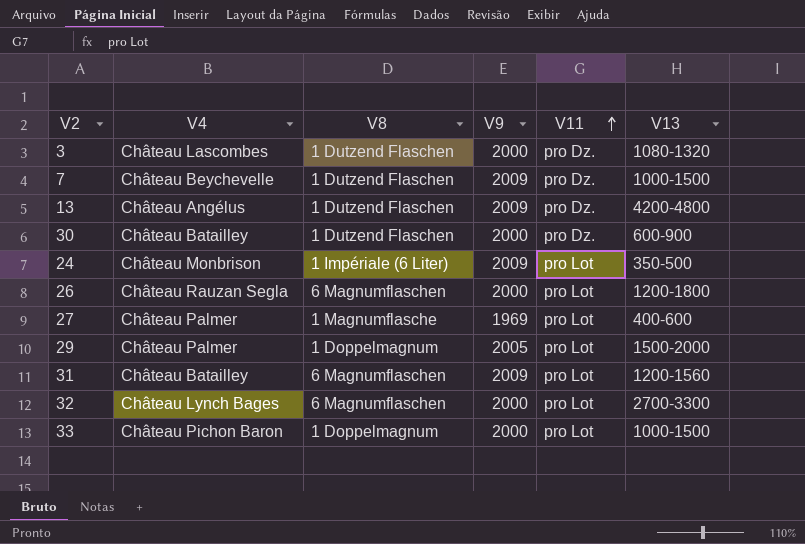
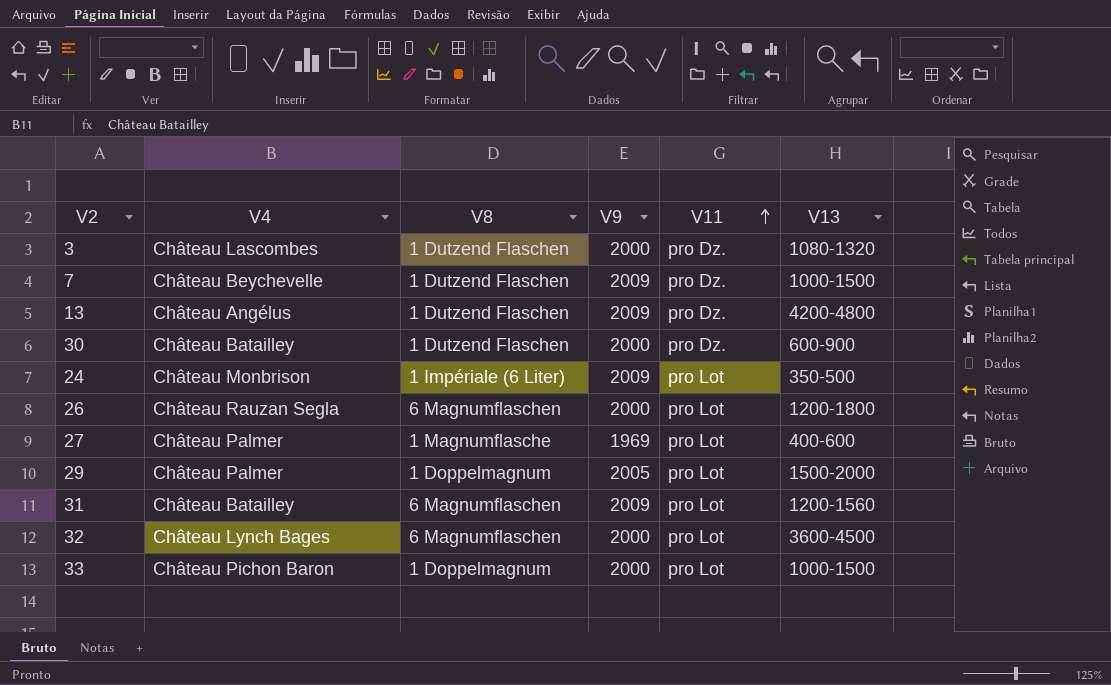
32 | V13: 2700-3300 -> 3600-4500

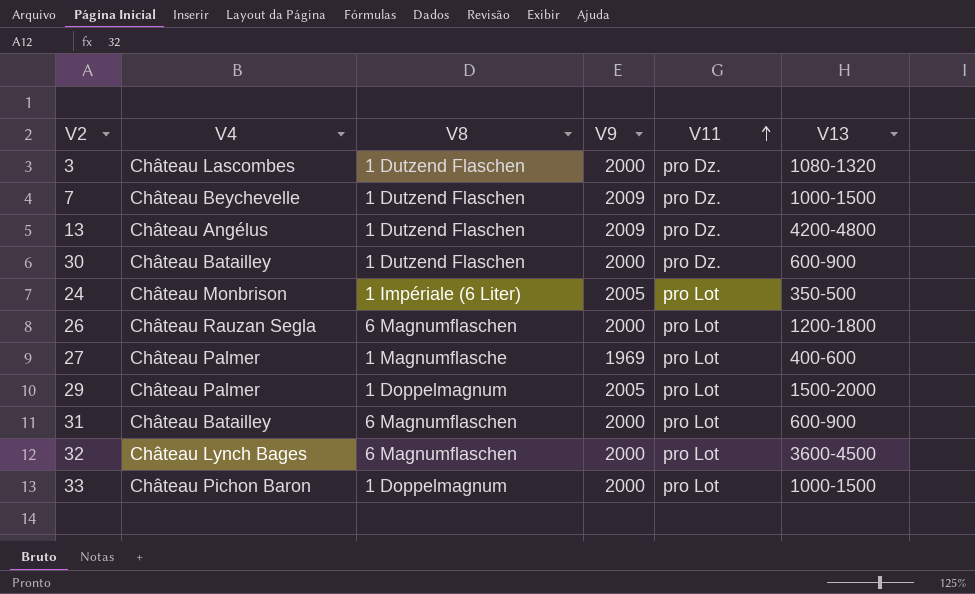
24 | V9: 2009 -> 2005
31 | V9: 2009 -> 2000
31 | V13: 1200-1560 -> 600-900

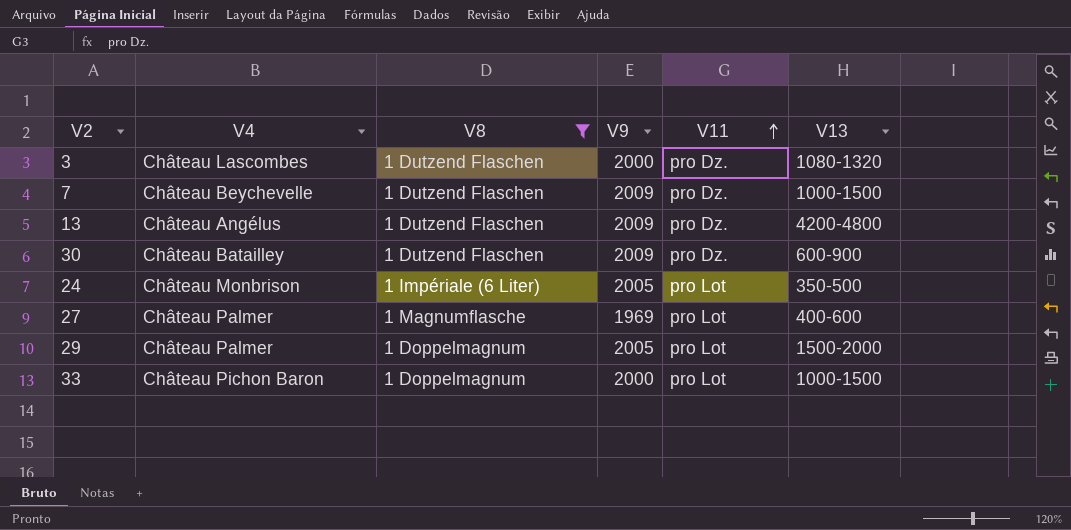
filter: none -> V8 != 6 Magnumflaschen
30 | V9: 2000 -> 2009

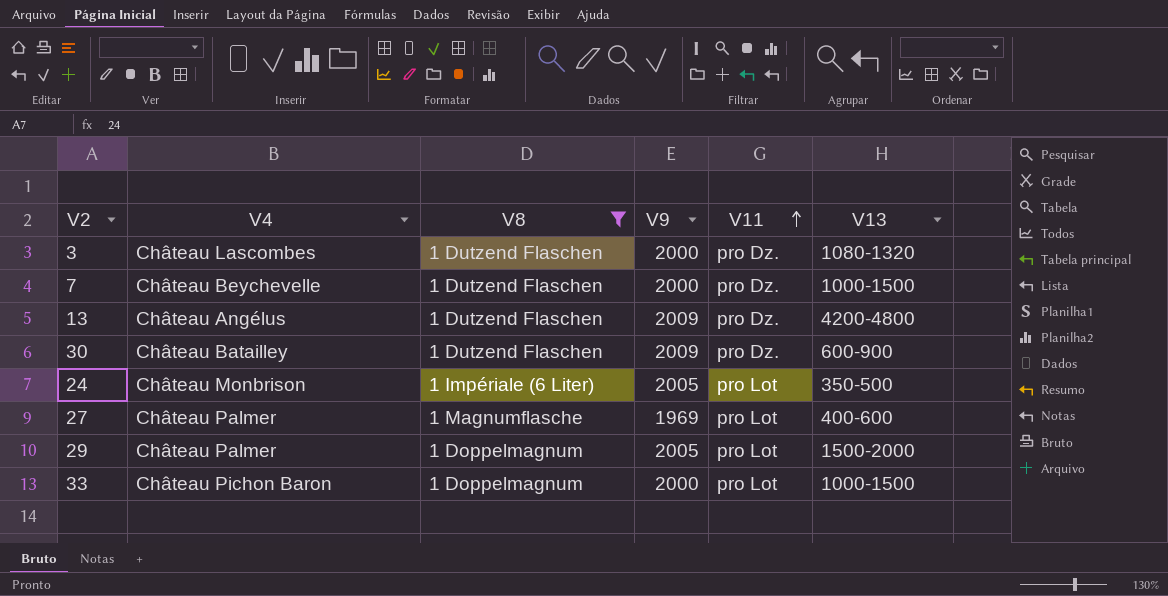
7 | V9: 2009 -> 2000

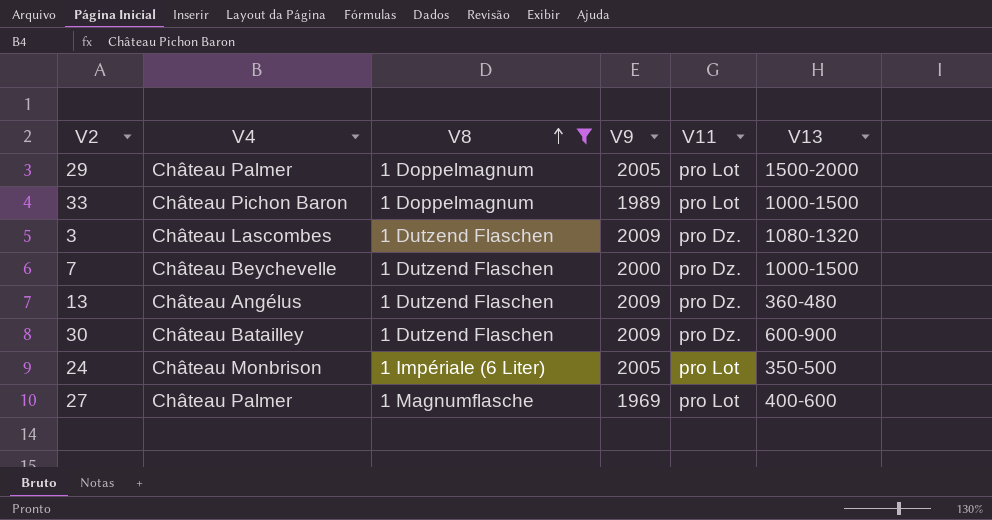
row order: V11 ascending -> V8 ascending
33 | V9: 2000 -> 1989
3 | V9: 2000 -> 2009
13 | V13: 4200-4800 -> 360-480

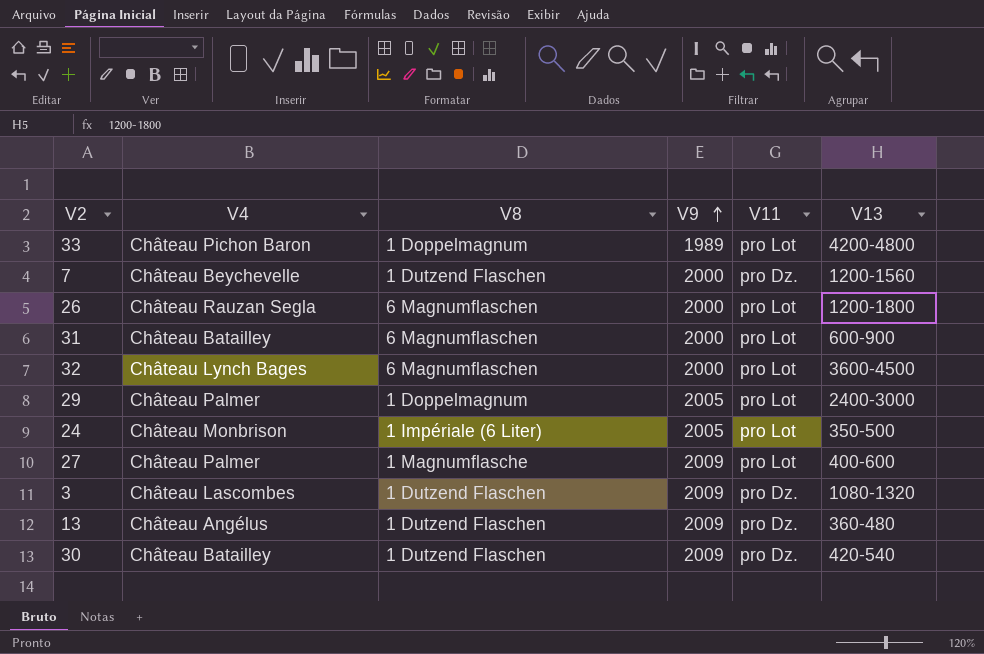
filter: V8 != 6 Magnumflaschen -> none
row order: V8 ascending -> V9 ascending
33 | V13: 1000-1500 -> 4200-4800
7 | V13: 1000-1500 -> 1200-1560
29 | V13: 1500-2000 -> 2400-3000
27 | V9: 1969 -> 2009
30 | V13: 600-900 -> 420-540

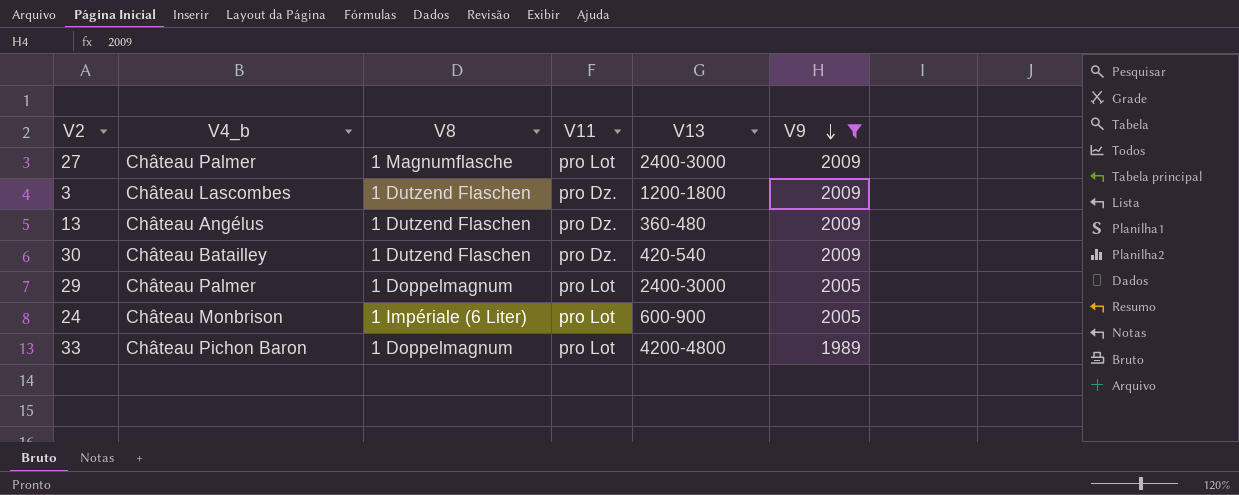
filter: none -> V9 != 2000
row order: V9 ascending -> V9 descending
column name: V4 -> V4_b
column V9 | position: 4 -> 6
27 | V13: 400-600 -> 2400-3000
3 | V13: 1080-1320 -> 1200-1800
24 | V13: 350-500 -> 600-900

